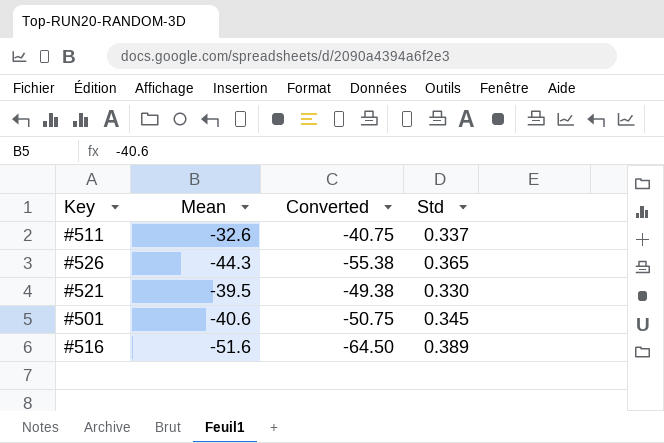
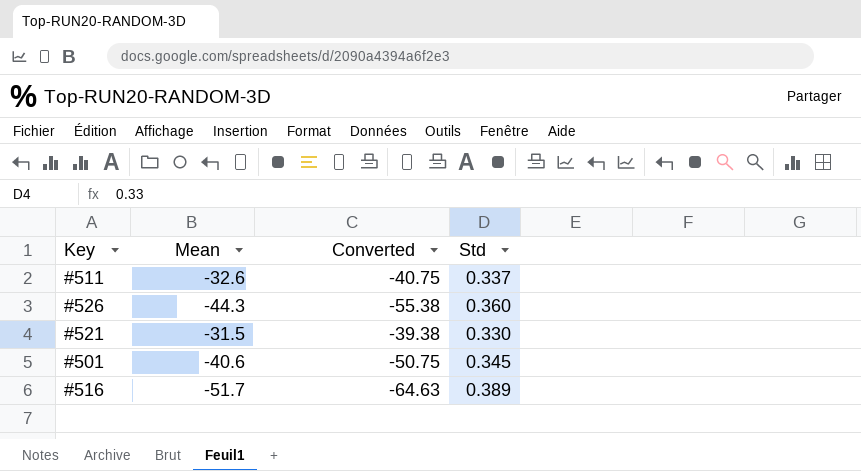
#526 | Std: 0.365 -> 0.360
#521 | Mean: -39.5 -> -31.5
#521 | Converted: -49.38 -> -39.38
#516 | Mean: -51.6 -> -51.7
#516 | Converted: -64.50 -> -64.63

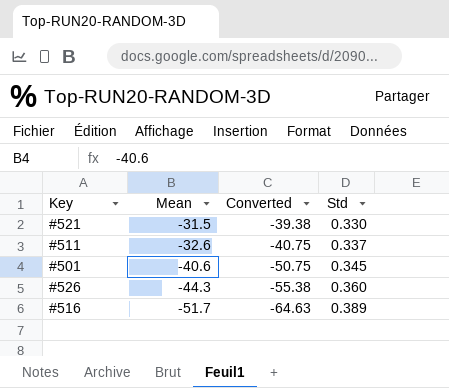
row order: none -> Mean descending

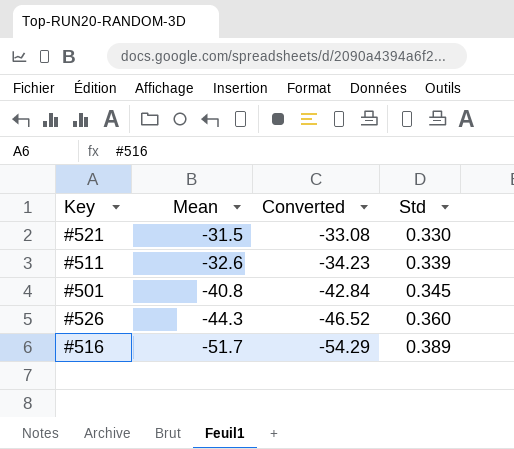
column Converted | formula: [Mean] * 1.25 -> [Mean] * 1.05
#511 | Std: 0.337 -> 0.339
#501 | Mean: -40.6 -> -40.8

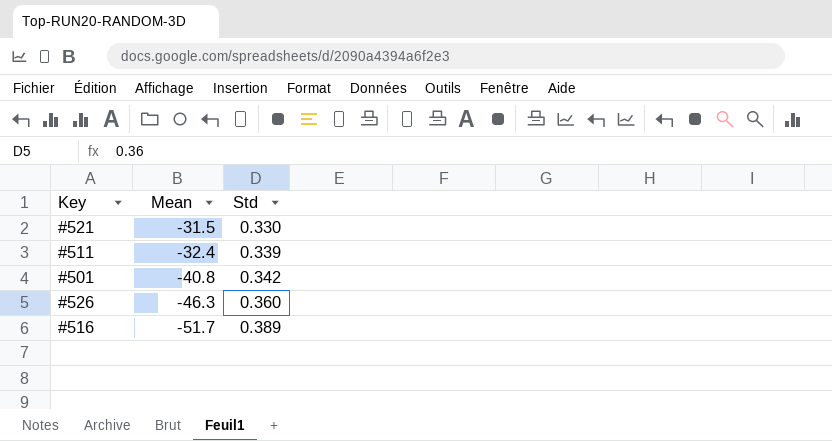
column Converted | formula: [Mean] * 1.05 -> none
#511 | Mean: -32.6 -> -32.4
#501 | Std: 0.345 -> 0.342
#526 | Mean: -44.3 -> -46.3

